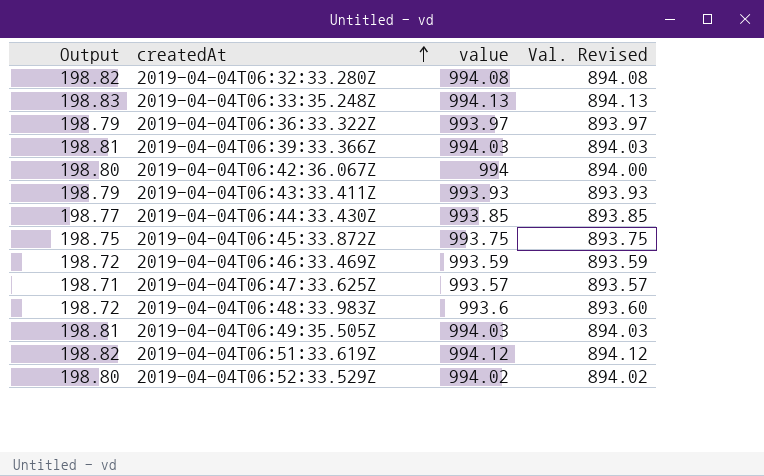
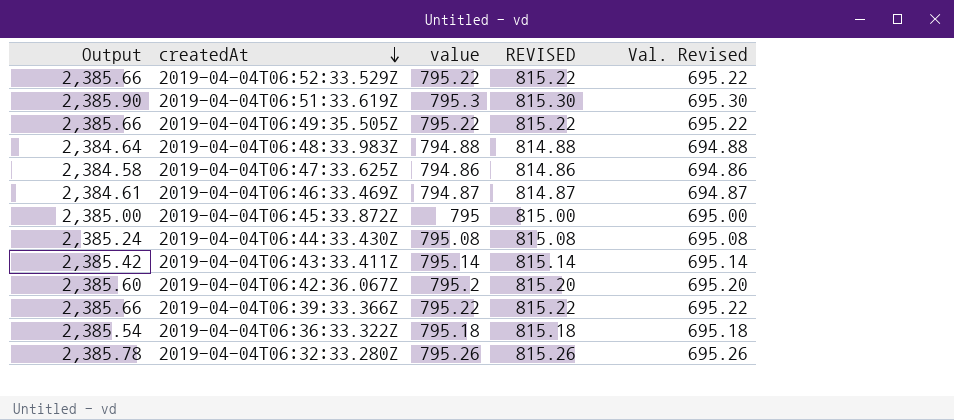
row order: createdAt ascending -> createdAt descending
column Output | formula: [value] * 0.2 -> [value] * 3
column REVISED | formula: none -> [value] + 20
row 2019-04-04T06:33:35.248Z: 198.83 | 994.13 | 894.13 -> none
2019-04-04T06:52:33.529Z | value: 994.02 -> 795.22
2019-04-04T06:52:33.529Z | Val. Revised: 894.02 -> 695.22
2019-04-04T06:51:33.619Z | value: 994.12 -> 795.3
2019-04-04T06:51:33.619Z | Val. Revised: 894.12 -> 695.30
2019-04-04T06:49:35.505Z | value: 994.03 -> 795.22
2019-04-04T06:49:35.505Z | Val. Revised: 894.03 -> 695.22
2019-04-04T06:48:33.983Z | value: 993.6 -> 794.88
2019-04-04T06:48:33.983Z | Val. Revised: 893.60 -> 694.88
2019-04-04T06:47:33.625Z | value: 993.57 -> 794.86
2019-04-04T06:47:33.625Z | Val. Revised: 893.57 -> 694.86
2019-04-04T06:46:33.469Z | value: 993.59 -> 794.87
2019-04-04T06:46:33.469Z | Val. Revised: 893.59 -> 694.87
2019-04-04T06:45:33.872Z | value: 993.75 -> 795
2019-04-04T06:45:33.872Z | Val. Revised: 893.75 -> 695.00
2019-04-04T06:44:33.430Z | value: 993.85 -> 795.08
2019-04-04T06:44:33.430Z | Val. Revised: 893.85 -> 695.08
2019-04-04T06:43:33.411Z | value: 993.93 -> 795.14
2019-04-04T06:43:33.411Z | Val. Revised: 893.93 -> 695.14
2019-04-04T06:42:36.067Z | value: 994 -> 795.2
2019-04-04T06:42:36.067Z | Val. Revised: 894.00 -> 695.20
2019-04-04T06:39:33.366Z | value: 994.03 -> 795.22
2019-04-04T06:39:33.366Z | Val. Revised: 894.03 -> 695.22
2019-04-04T06:36:33.322Z | value: 993.97 -> 795.18
2019-04-04T06:36:33.322Z | Val. Revised: 893.97 -> 695.18
2019-04-04T06:32:33.280Z | value: 994.08 -> 795.26
2019-04-04T06:32:33.280Z | Val. Revised: 894.08 -> 695.26

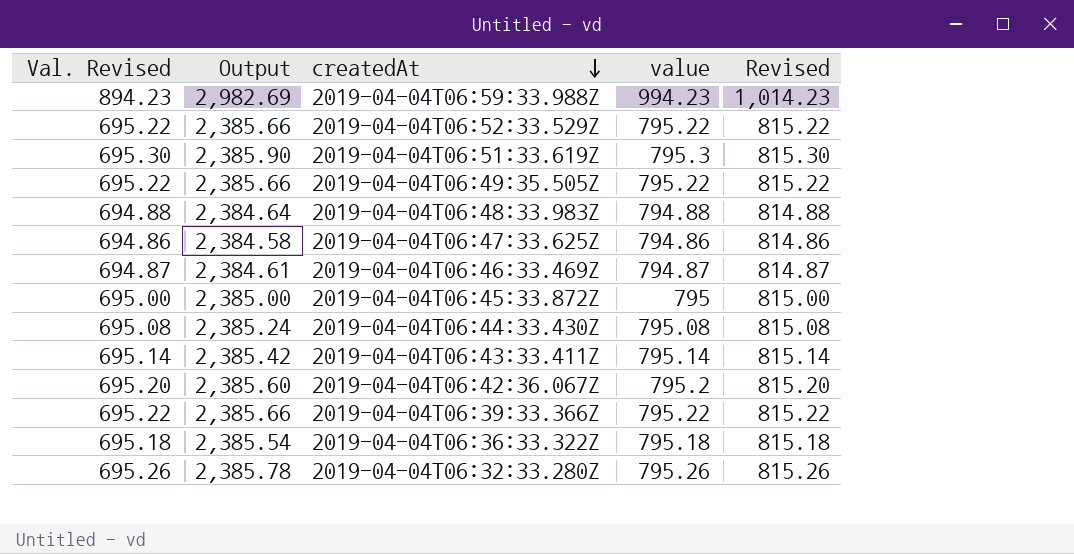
column Val. Revised | position: 5 -> 1
column name: REVISED -> Revised
row 2019-04-04T06:59:33.988Z: none -> 894.23 | 2,982.69 | 994.23 | 1,014.23

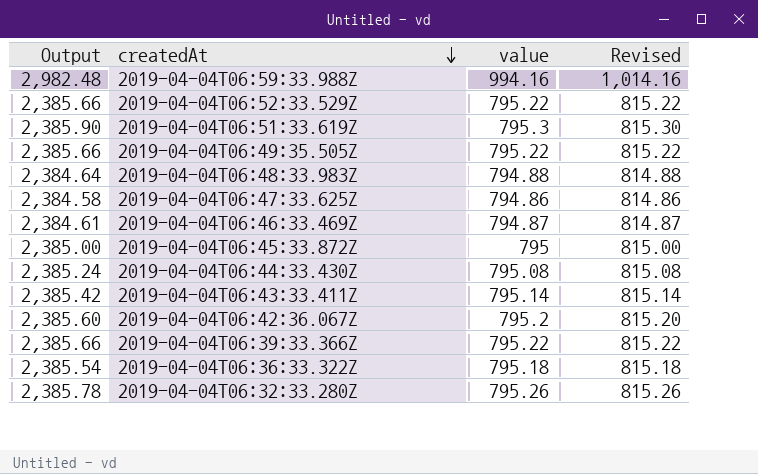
column Val. Revised | formula: [value] - 100 -> none
2019-04-04T06:59:33.988Z | Output: 2,982.69 -> 2,982.48
2019-04-04T06:59:33.988Z | value: 994.23 -> 994.16
2019-04-04T06:59:33.988Z | Revised: 1,014.23 -> 1,014.16

